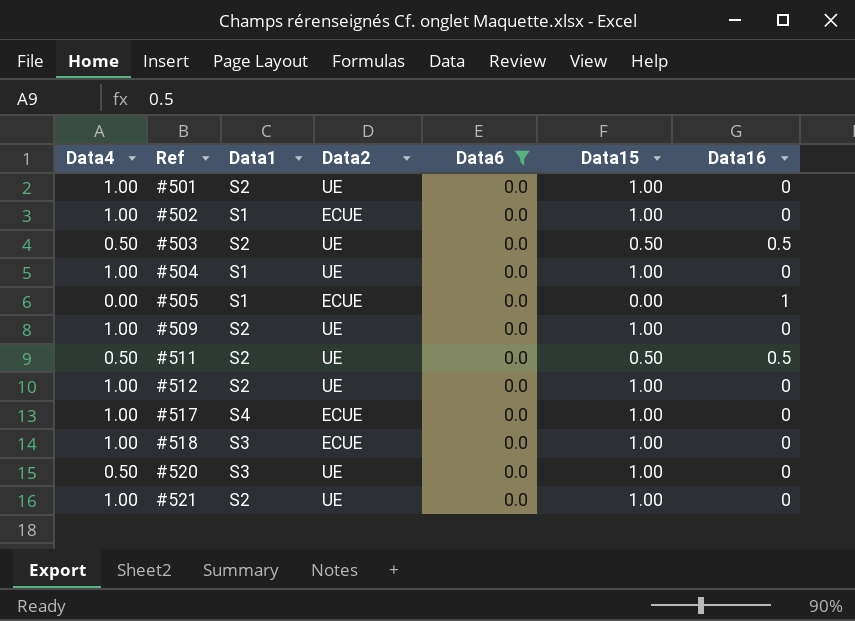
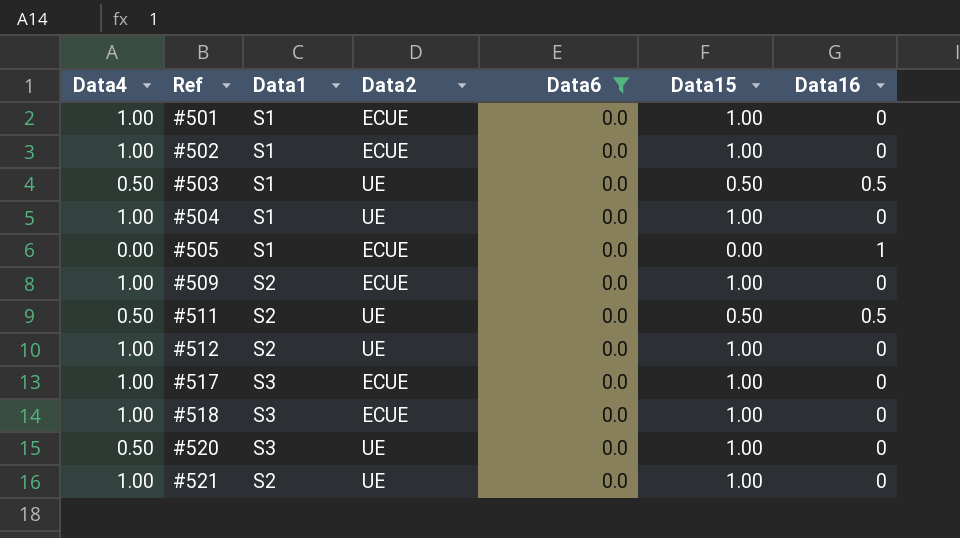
#501 | Data1: S2 -> S1
#501 | Data2: UE -> ECUE
#503 | Data1: S2 -> S1
#509 | Data2: UE -> ECUE
#517 | Data1: S4 -> S3

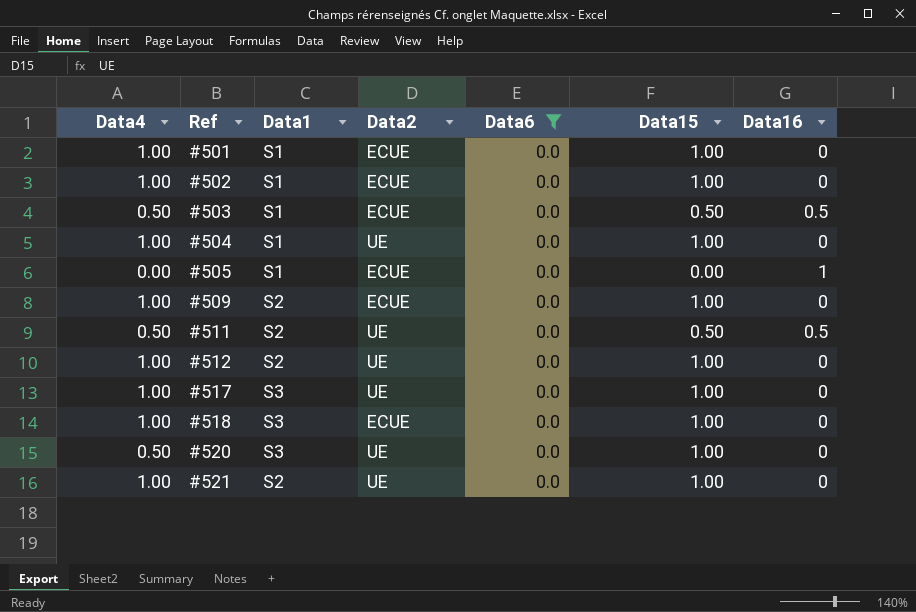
#503 | Data2: UE -> ECUE
#517 | Data2: ECUE -> UE

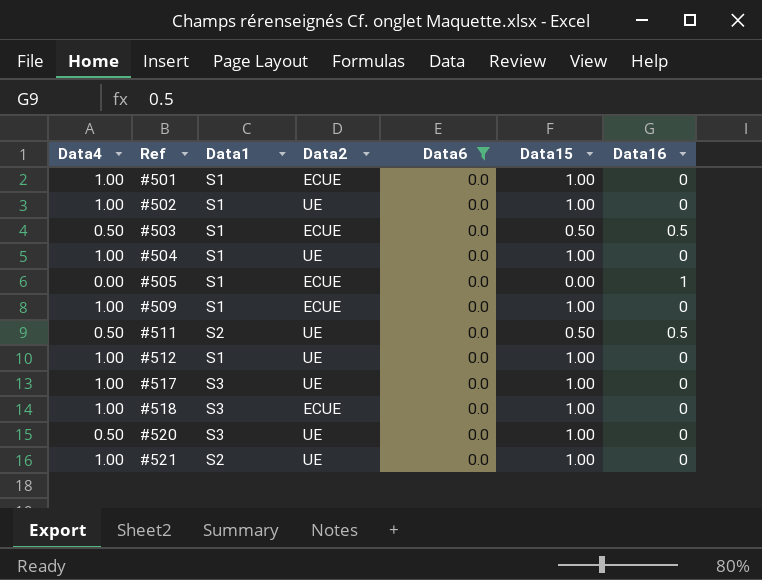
#502 | Data2: ECUE -> UE
#509 | Data1: S2 -> S1
#512 | Data1: S2 -> S1

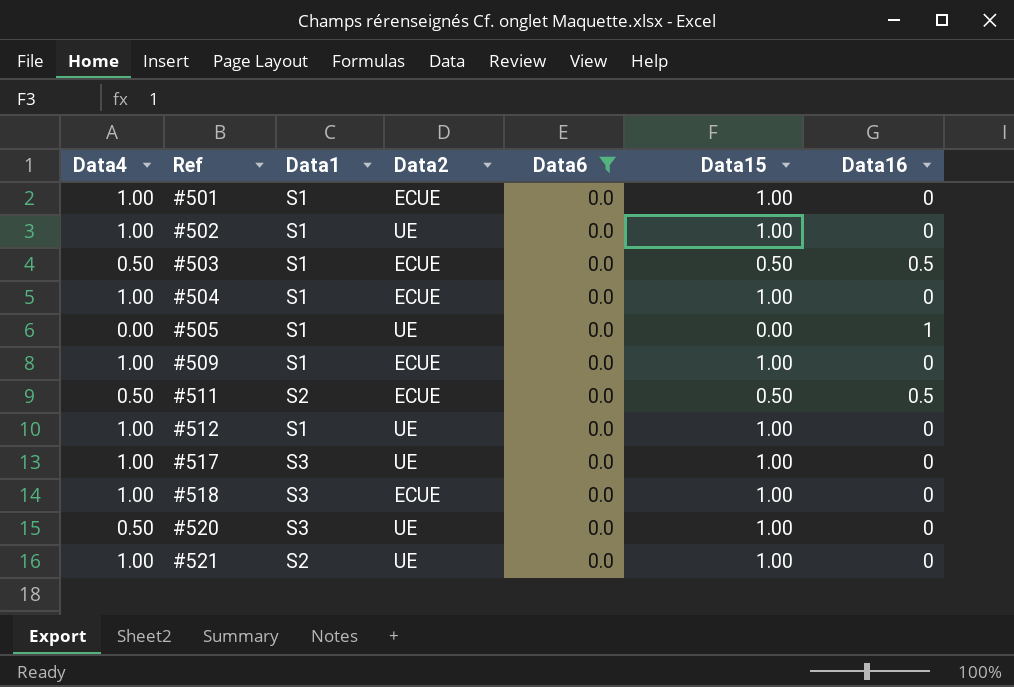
#504 | Data2: UE -> ECUE
#505 | Data2: ECUE -> UE
#511 | Data2: UE -> ECUE

